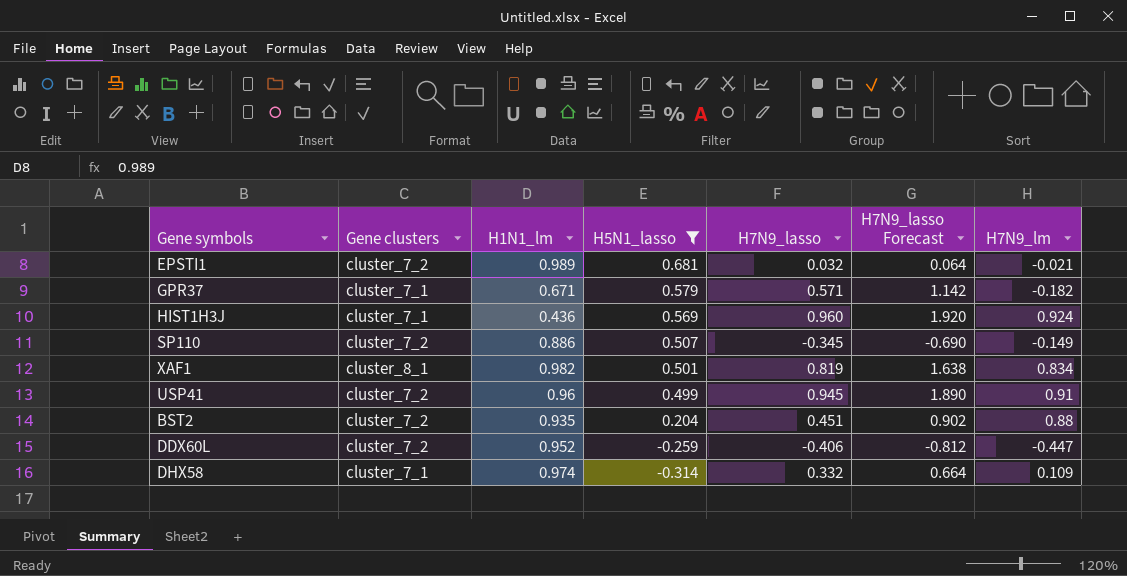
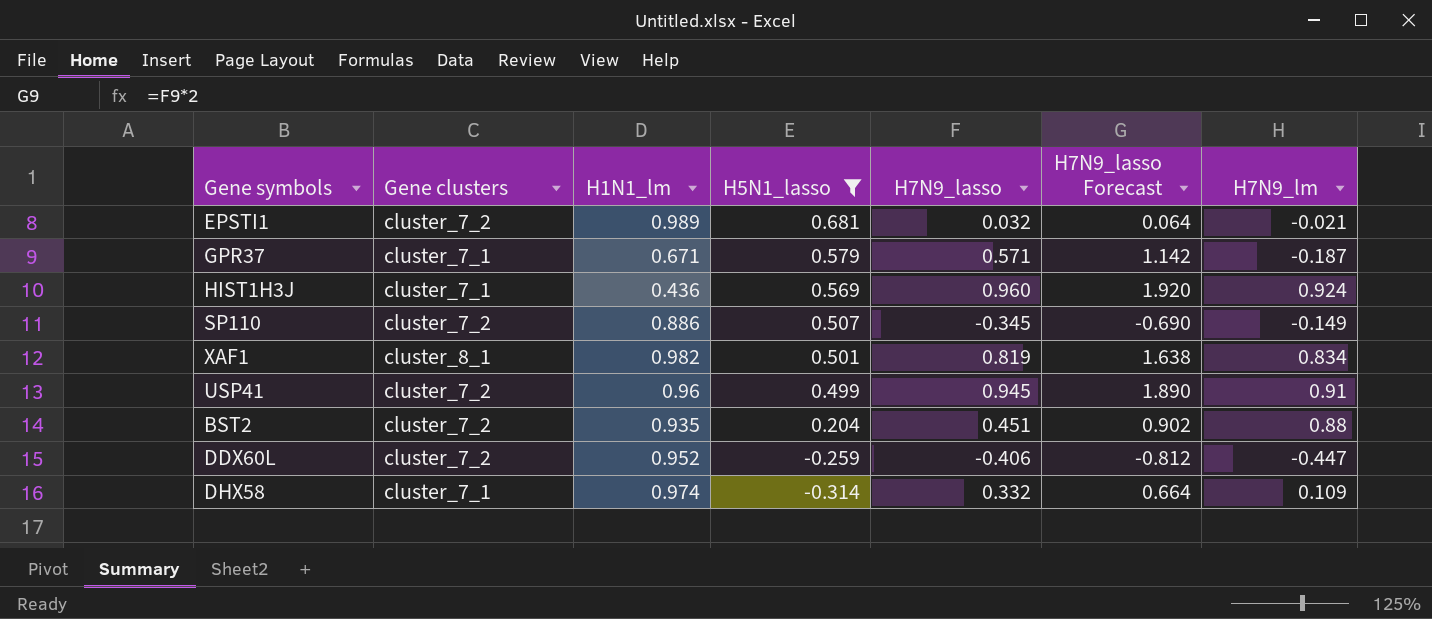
GPR37 | H7N9_lm: -0.182 -> -0.187

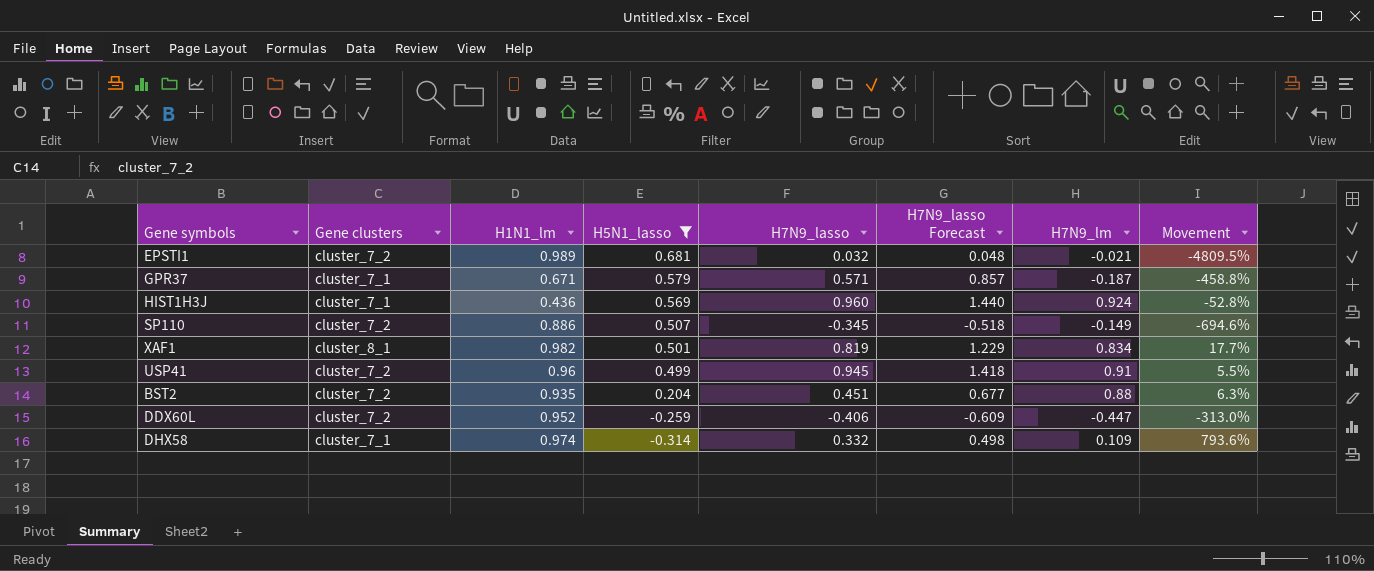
column H7N9_lasso Forecast | formula: [H7N9_lasso] * 2 -> [H7N9_lasso] * 1.5
column Movement | formula: none -> ([H1N1_lm] - [H7N9_lm]) / [H7N9_lm]

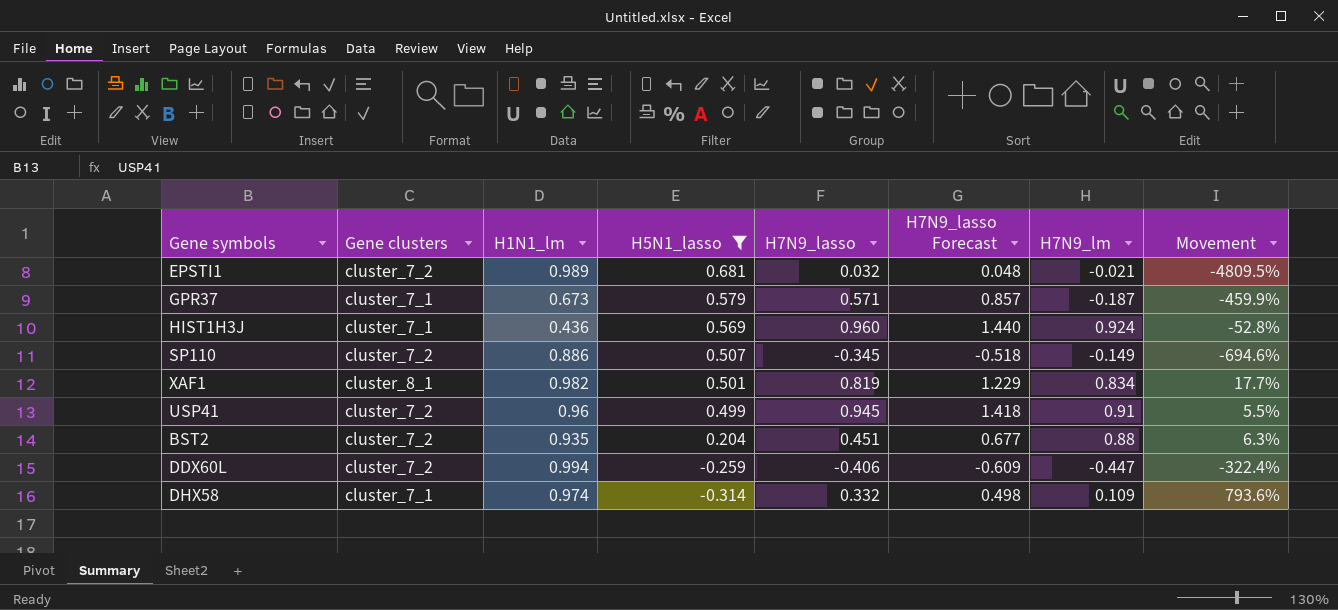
GPR37 | H1N1_lm: 0.671 -> 0.673
GPR37 | Movement: -458.8% -> -459.9%
DDX60L | H1N1_lm: 0.952 -> 0.994
DDX60L | Movement: -313.0% -> -322.4%

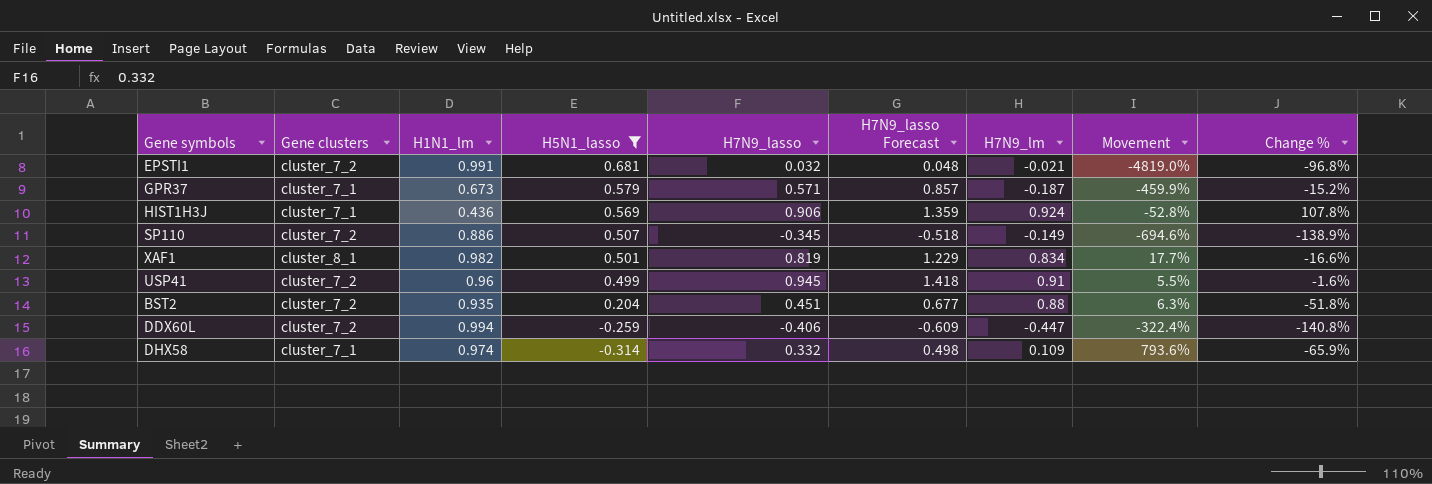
column Change % | formula: none -> ([H7N9_lasso] - [H1N1_lm]) / [H1N1_lm]
EPSTI1 | H1N1_lm: 0.989 -> 0.991
EPSTI1 | Movement: -4809.5% -> -4819.0%
HIST1H3J | H7N9_lasso: 0.960 -> 0.906
HIST1H3J | H7N9_lasso Forecast: 1.440 -> 1.359

